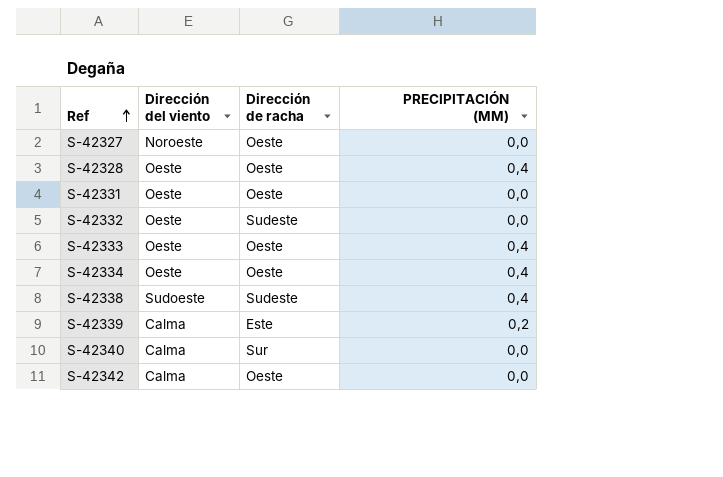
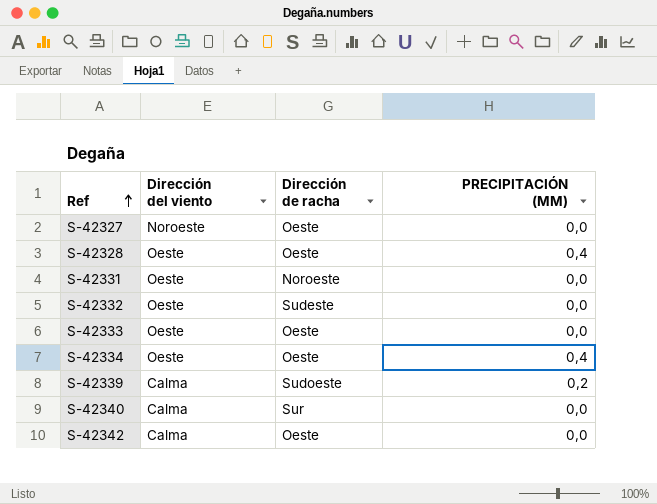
row S-42338: Sudoeste | Sudeste | 0,4 -> none
S-42331 | Dirección de racha: Oeste -> Noroeste
S-42333 | PRECIPITACIÓN (MM): 0,4 -> 0,0
S-42339 | Dirección de racha: Este -> Sudoeste

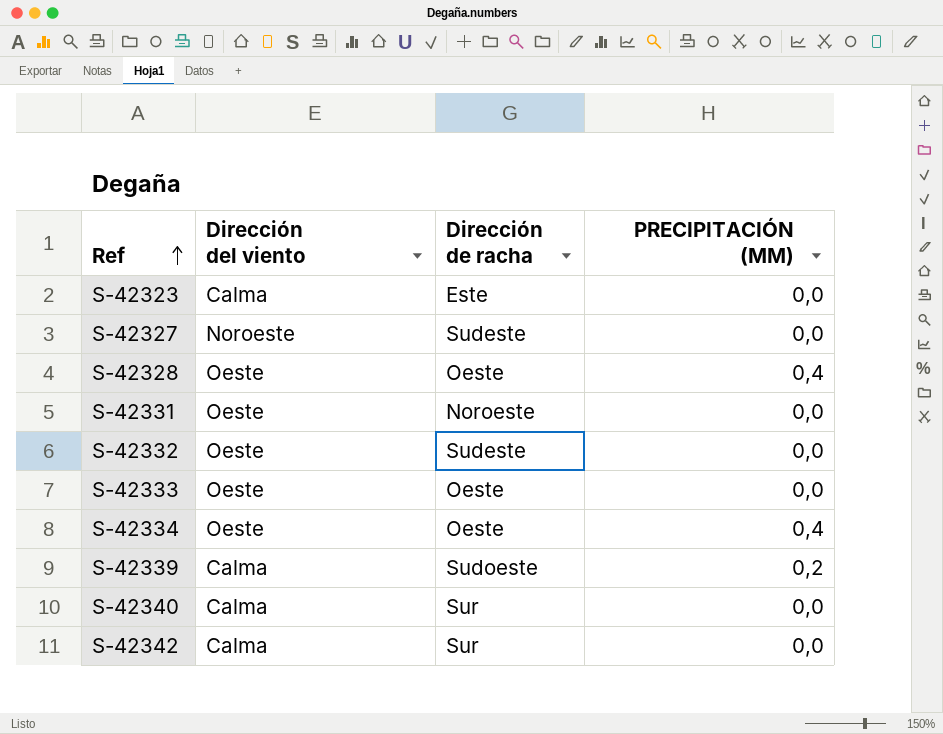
row S-42323: none -> Calma | Este | 0,0
S-42327 | Dirección de racha: Oeste -> Sudeste
S-42342 | Dirección de racha: Oeste -> Sur

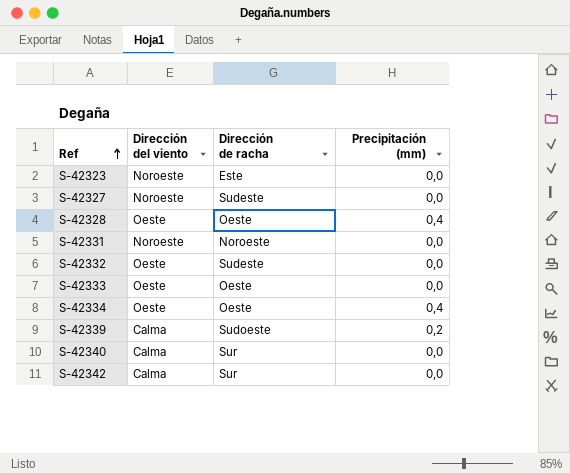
column name: PRECIPITACIÓN (MM) -> Precipitación (mm)
S-42323 | Dirección del viento: Calma -> Noroeste
S-42331 | Dirección del viento: Oeste -> Noroeste

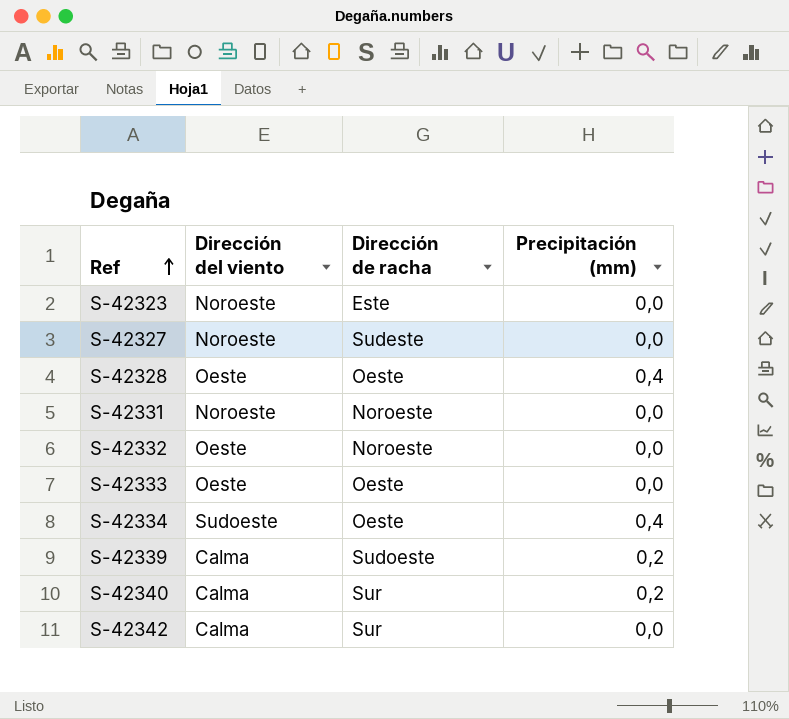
S-42332 | Dirección de racha: Sudeste -> Noroeste
S-42334 | Dirección del viento: Oeste -> Sudoeste
S-42340 | Precipitación (mm): 0,0 -> 0,2

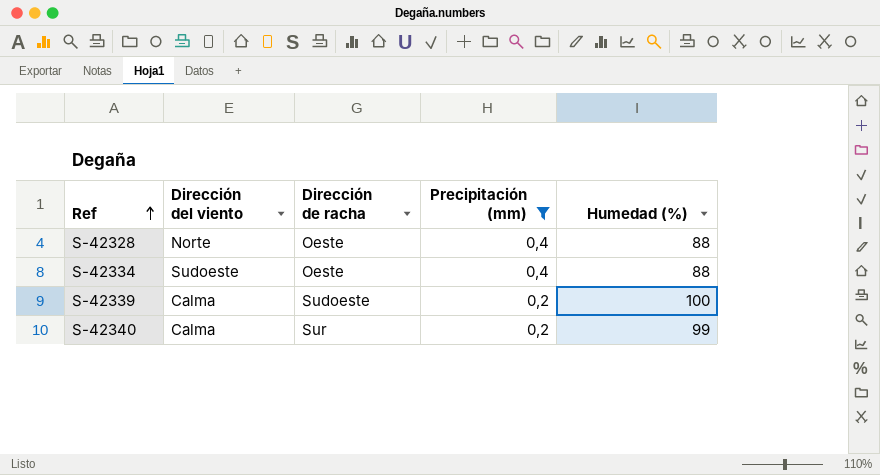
filter: none -> Precipitación (mm) != 0,0
column Humedad (%) | position: none -> 5
S-42328 | Dirección del viento: Oeste -> Norte

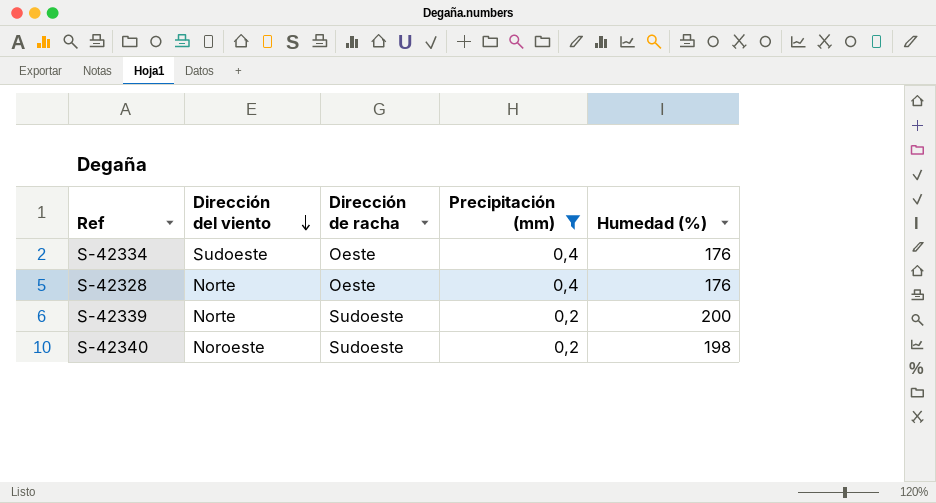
row order: Ref ascending -> Dirección del viento descending
S-42334 | Humedad (%): 88 -> 176
S-42328 | Humedad (%): 88 -> 176
S-42339 | Dirección del viento: Calma -> Norte
S-42339 | Humedad (%): 100 -> 200
S-42340 | Dirección del viento: Calma -> Noroeste
S-42340 | Dirección de racha: Sur -> Sudoeste
S-42340 | Humedad (%): 99 -> 198

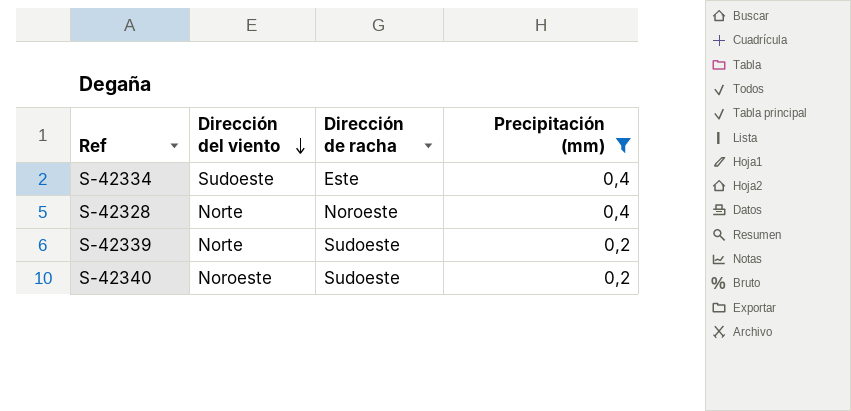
column Humedad (%) | position: 5 -> none
S-42334 | Dirección de racha: Oeste -> Este
S-42328 | Dirección de racha: Oeste -> Noroeste

